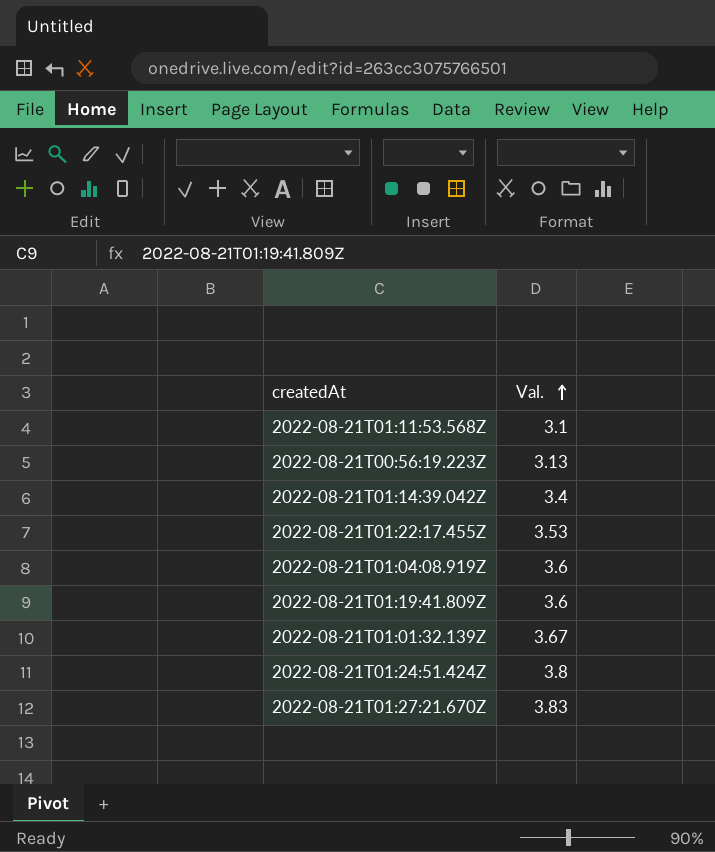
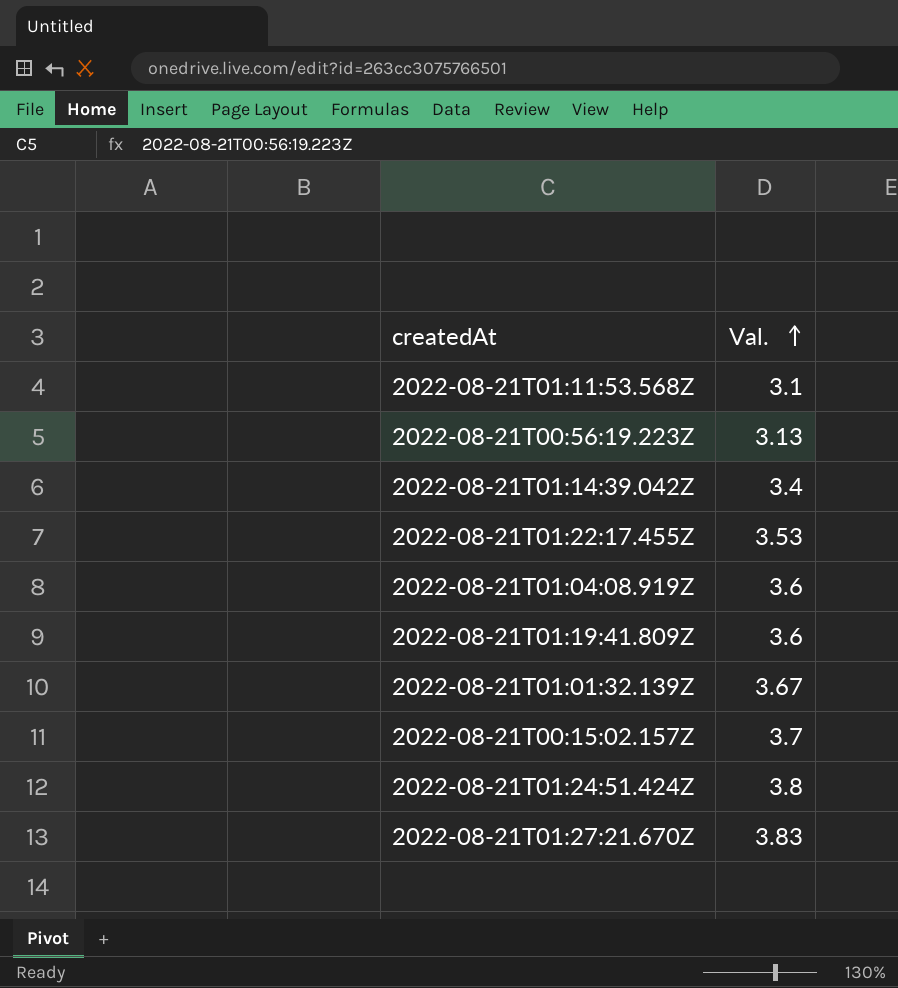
row 2022-08-21T00:15:02.157Z: none -> 3.7

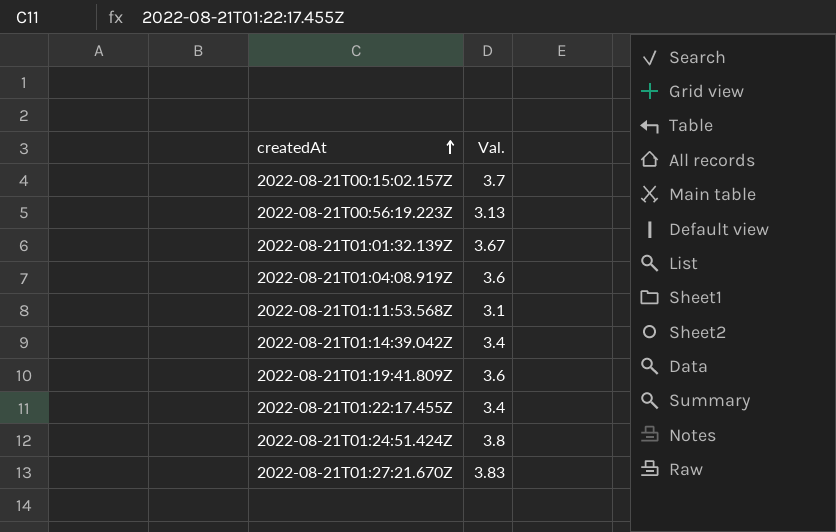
row order: Val. ascending -> createdAt ascending
2022-08-21T01:22:17.455Z | Val.: 3.53 -> 3.4

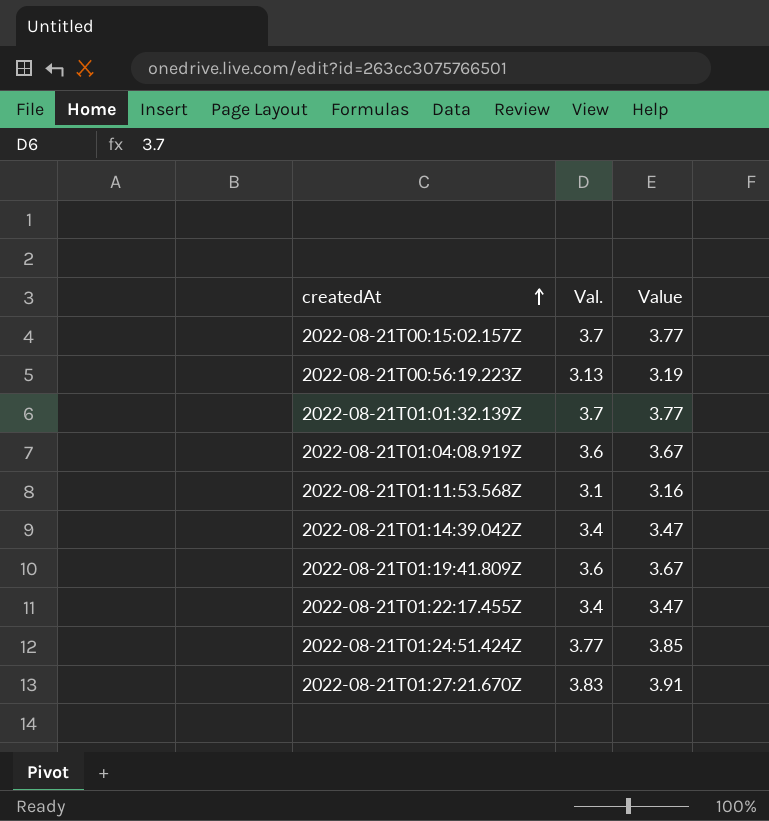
column Value | formula: none -> [Val.] * 1.02
2022-08-21T01:01:32.139Z | Val.: 3.67 -> 3.7
2022-08-21T01:24:51.424Z | Val.: 3.8 -> 3.77

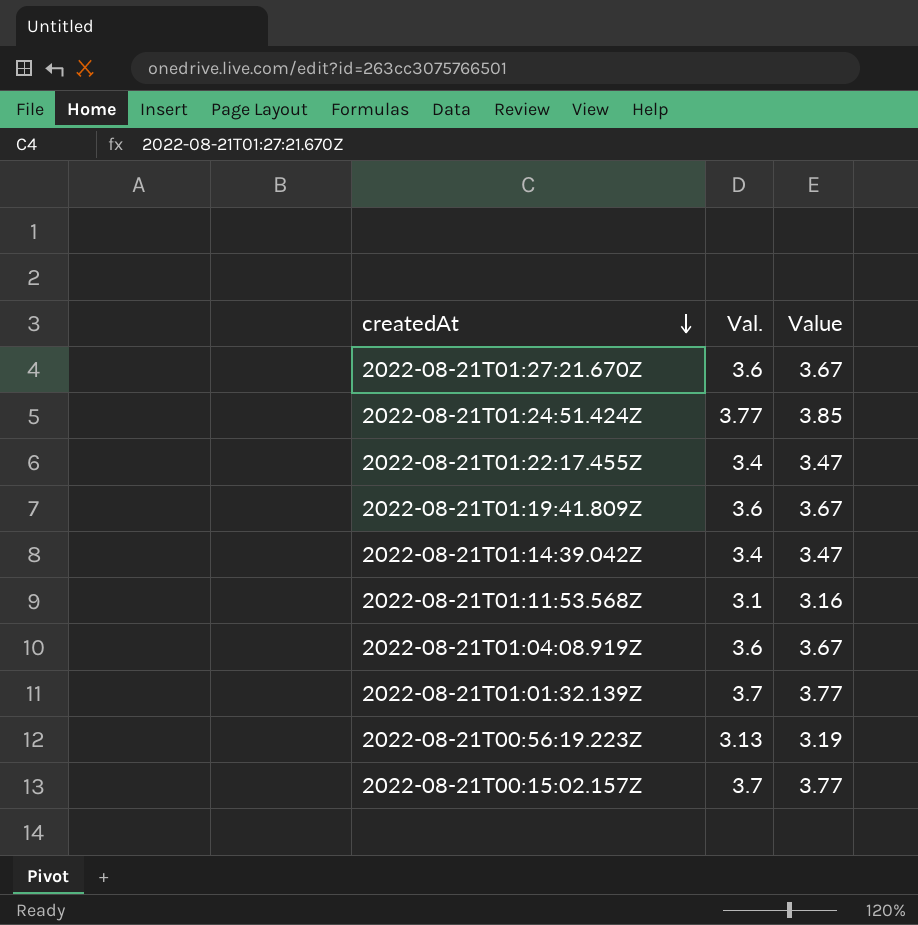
row order: createdAt ascending -> createdAt descending
2022-08-21T01:27:21.670Z | Val.: 3.83 -> 3.6
2022-08-21T01:27:21.670Z | Value: 3.91 -> 3.67

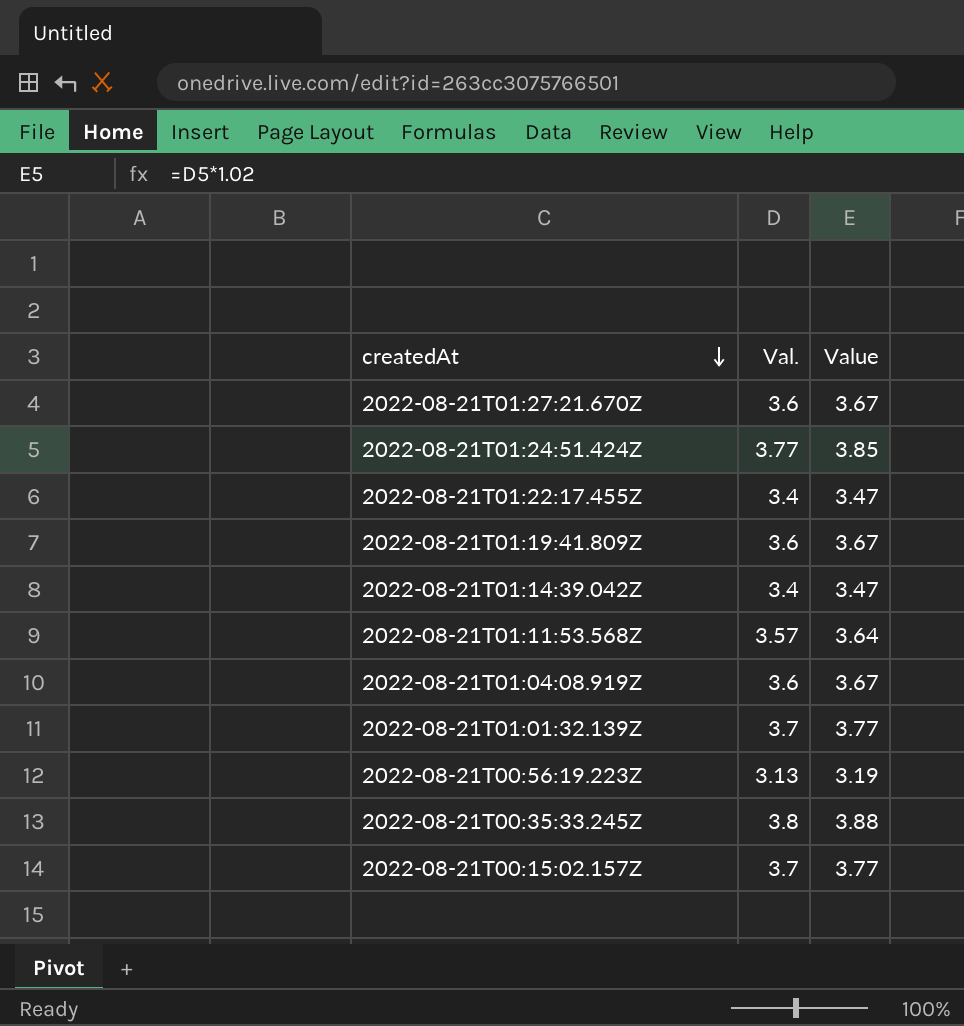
2022-08-21T01:11:53.568Z | Val.: 3.1 -> 3.57
2022-08-21T01:11:53.568Z | Value: 3.16 -> 3.64
row 2022-08-21T00:35:33.245Z: none -> 3.8 | 3.88

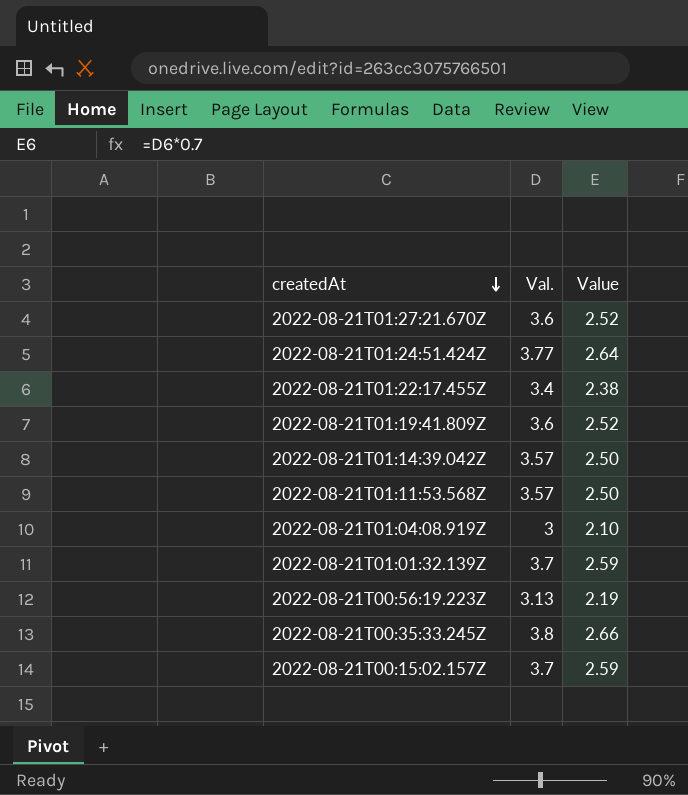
column Value | formula: [Val.] * 1.02 -> [Val.] * 0.7
2022-08-21T01:14:39.042Z | Val.: 3.4 -> 3.57
2022-08-21T01:04:08.919Z | Val.: 3.6 -> 3

